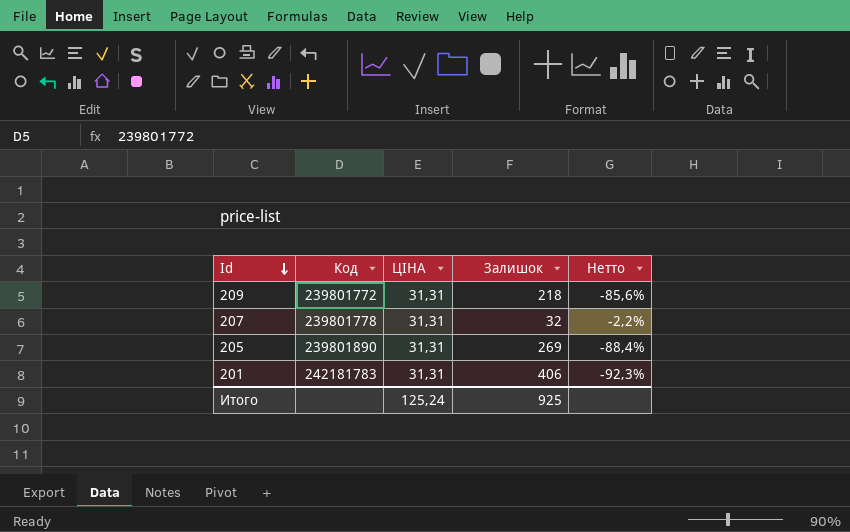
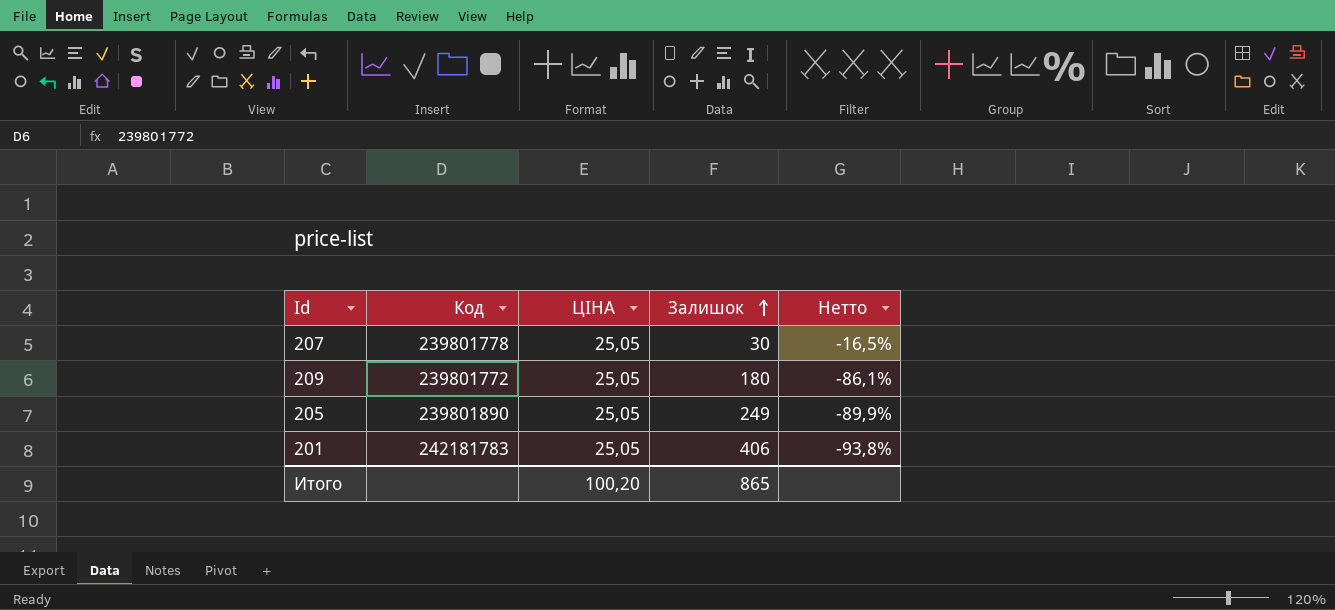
row order: Id descending -> Залишок ascending
207 | ЦІНА: 31,31 -> 25,05
207 | Залишок: 32 -> 30
207 | Нетто: -2,2% -> -16,5%
209 | ЦІНА: 31,31 -> 25,05
209 | Залишок: 218 -> 180
209 | Нетто: -85,6% -> -86,1%
205 | ЦІНА: 31,31 -> 25,05
205 | Залишок: 269 -> 249
205 | Нетто: -88,4% -> -89,9%
201 | ЦІНА: 31,31 -> 25,05
201 | Нетто: -92,3% -> -93,8%
Итого | ЦІНА: 125,24 -> 100,20
Итого | Залишок: 925 -> 865

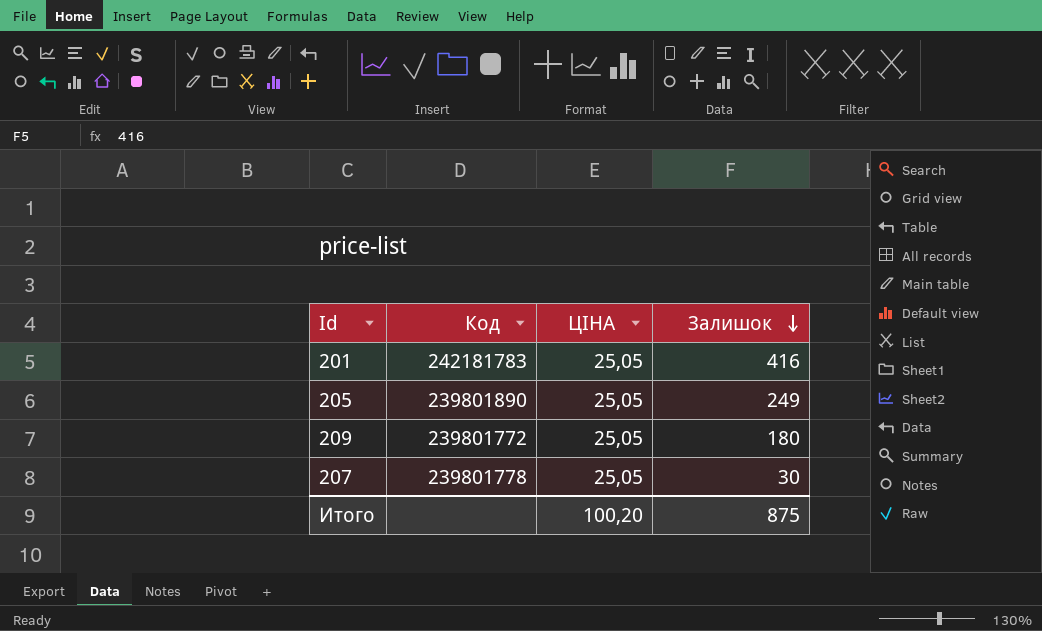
row order: Залишок ascending -> Залишок descending
column Нетто | formula: ([ЦІНА] - [Залишок]) / [Залишок] -> none
201 | Залишок: 406 -> 416
Итого | Залишок: 865 -> 875

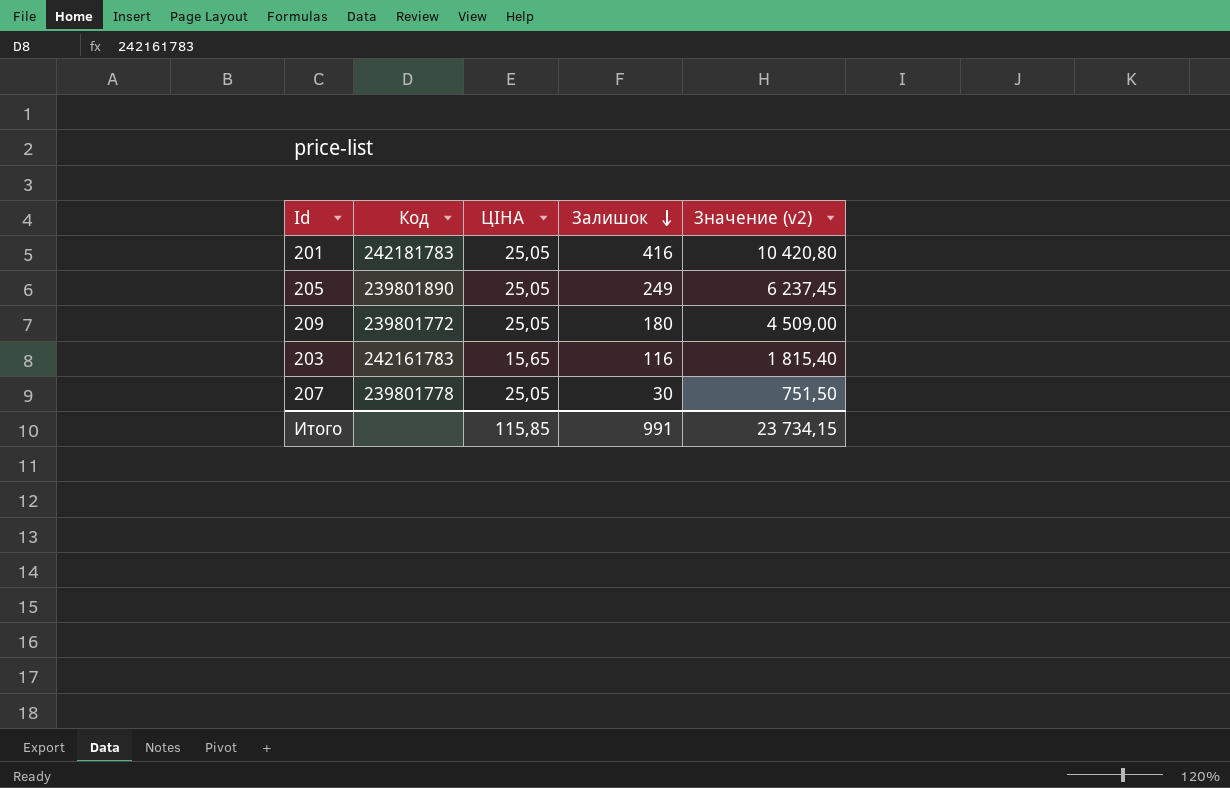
column Значение (v2) | formula: none -> [ЦІНА] * [Залишок]
row 203: none -> 242161783 | 15,65 | 116 | 1 815,40
Итого | ЦІНА: 100,20 -> 115,85
Итого | Залишок: 875 -> 991

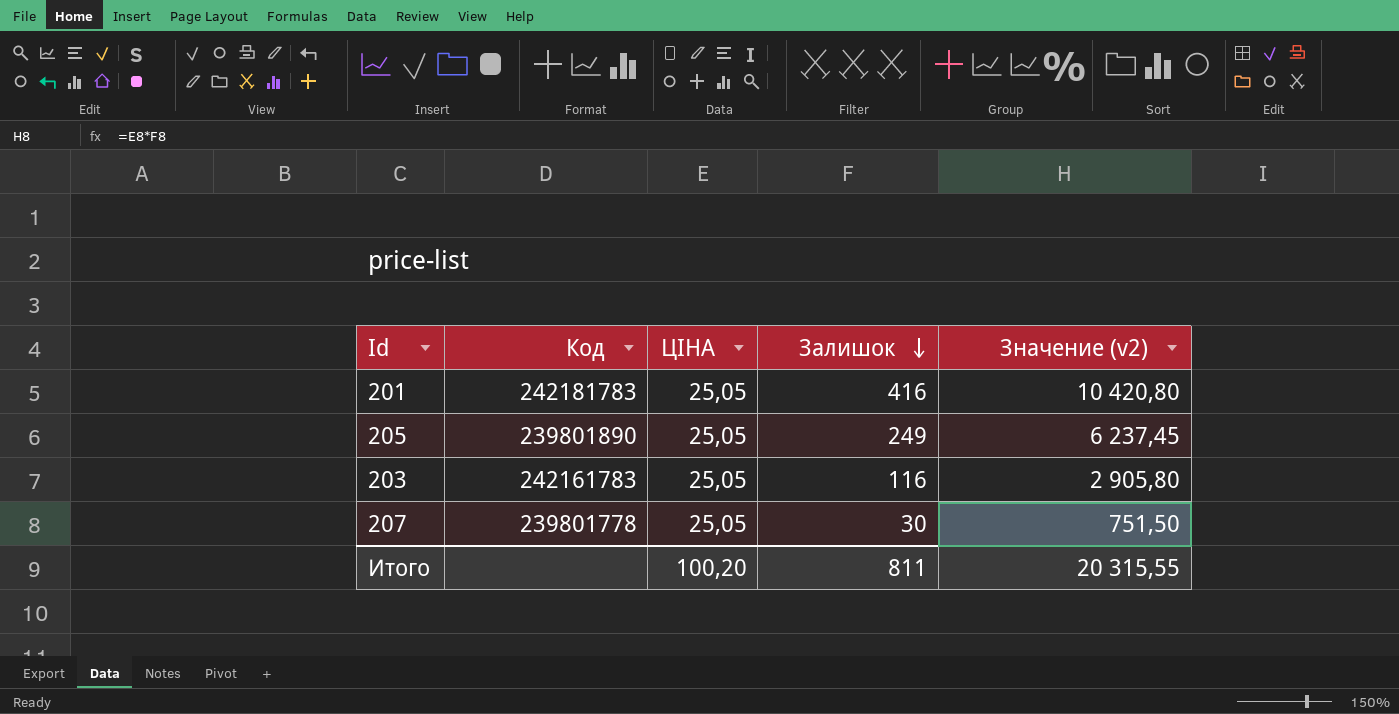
row 209: 239801772 | 25,05 | 180 | 4 509,00 -> none
203 | ЦІНА: 15,65 -> 25,05
203 | Значение (v2): 1 815,40 -> 2 905,80
Итого | ЦІНА: 115,85 -> 100,20
Итого | Залишок: 991 -> 811
Итого | Значение (v2): 23 734,15 -> 20 315,55

